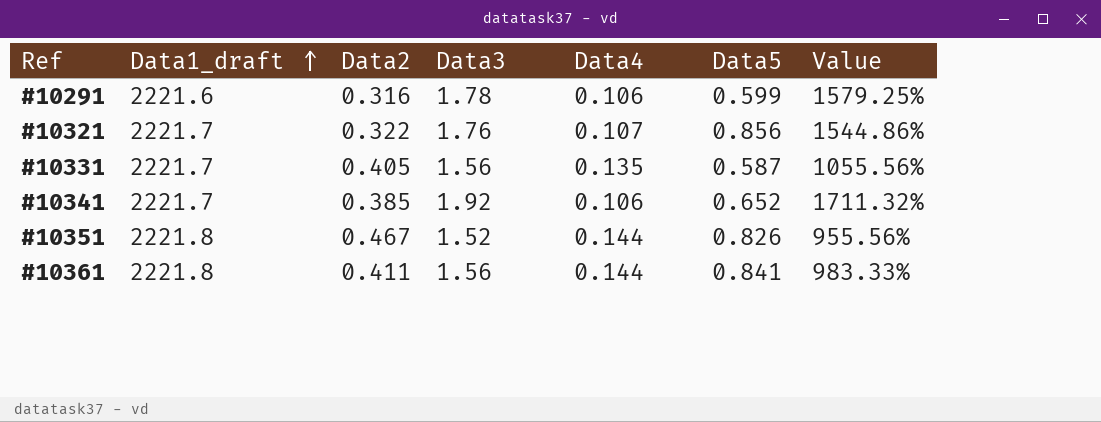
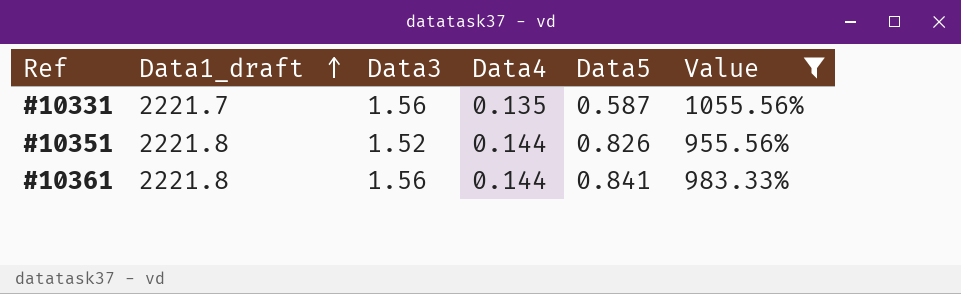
filter: none -> Value <= 1055.56%
column Data2 | position: 3 -> none

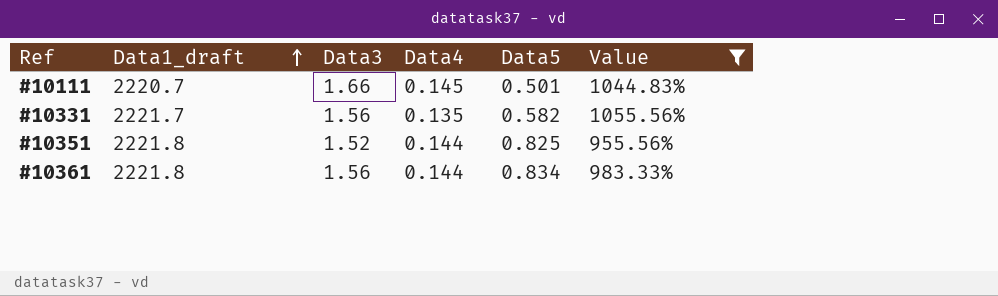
row #10111: none -> 2220.7 | 1.66 | 0.145 | 0.501 | 1044.83%
#10331 | Data5: 0.587 -> 0.582
#10351 | Data5: 0.826 -> 0.825
#10361 | Data5: 0.841 -> 0.834

